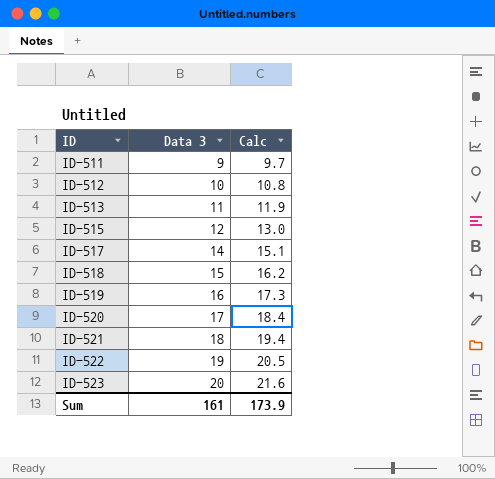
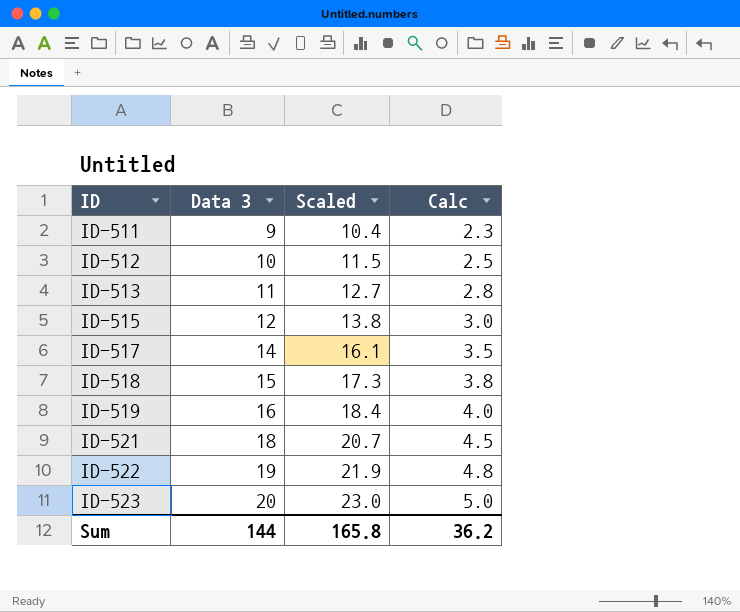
column Scaled | formula: none -> [Data 3] * 1.15
column Calc | formula: [Data 3] * 1.08 -> [Data 3] * 0.25
row ID-520: 17 | 18.4 -> none
Sum | Data 3: 161 -> 144
Sum | Calc: 173.9 -> 36.2

